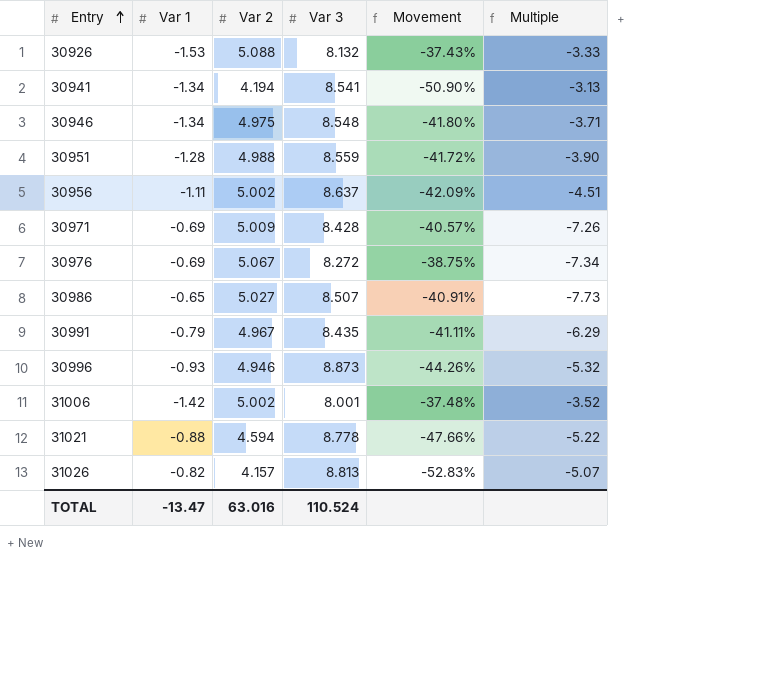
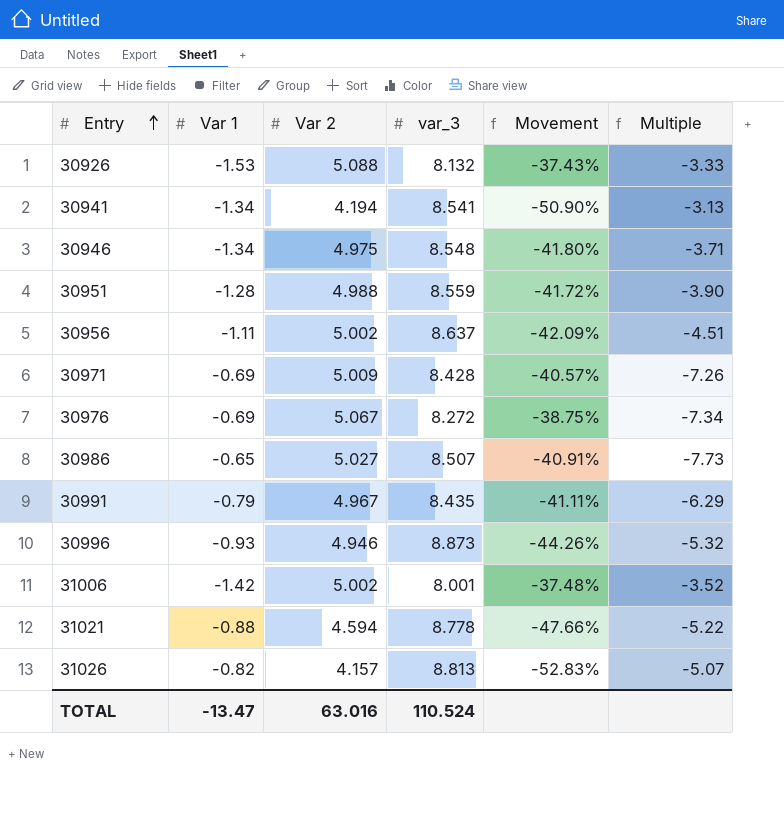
column name: Var 3 -> var_3

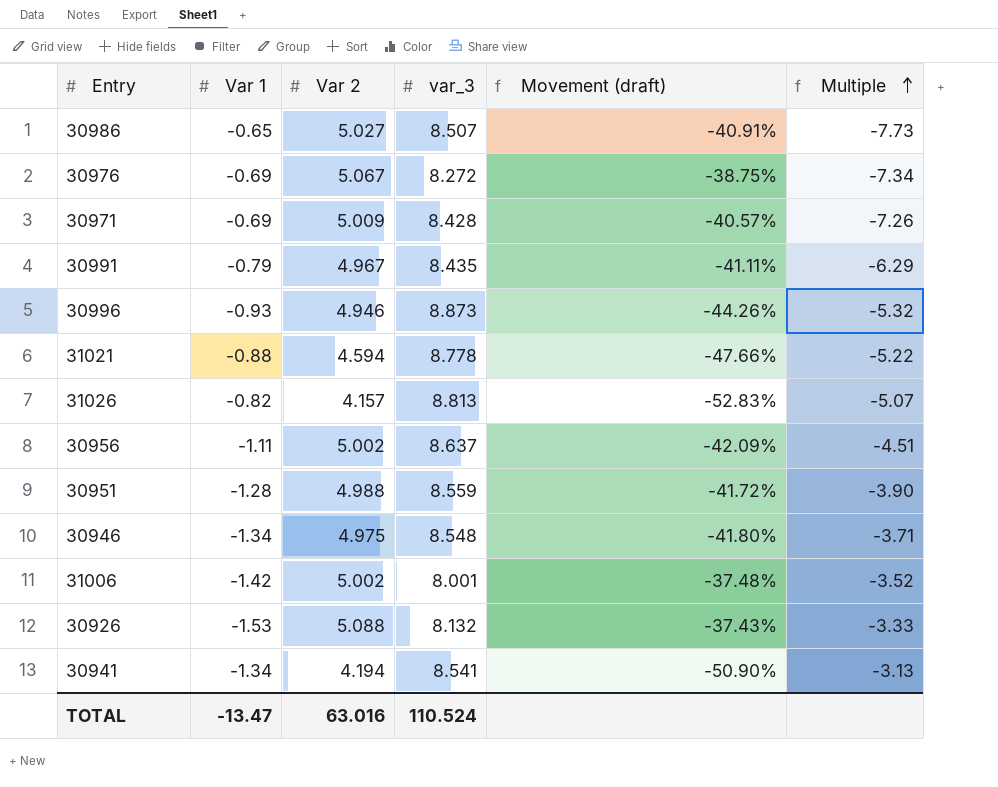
row order: Entry ascending -> Multiple ascending
column name: Movement -> Movement (draft)

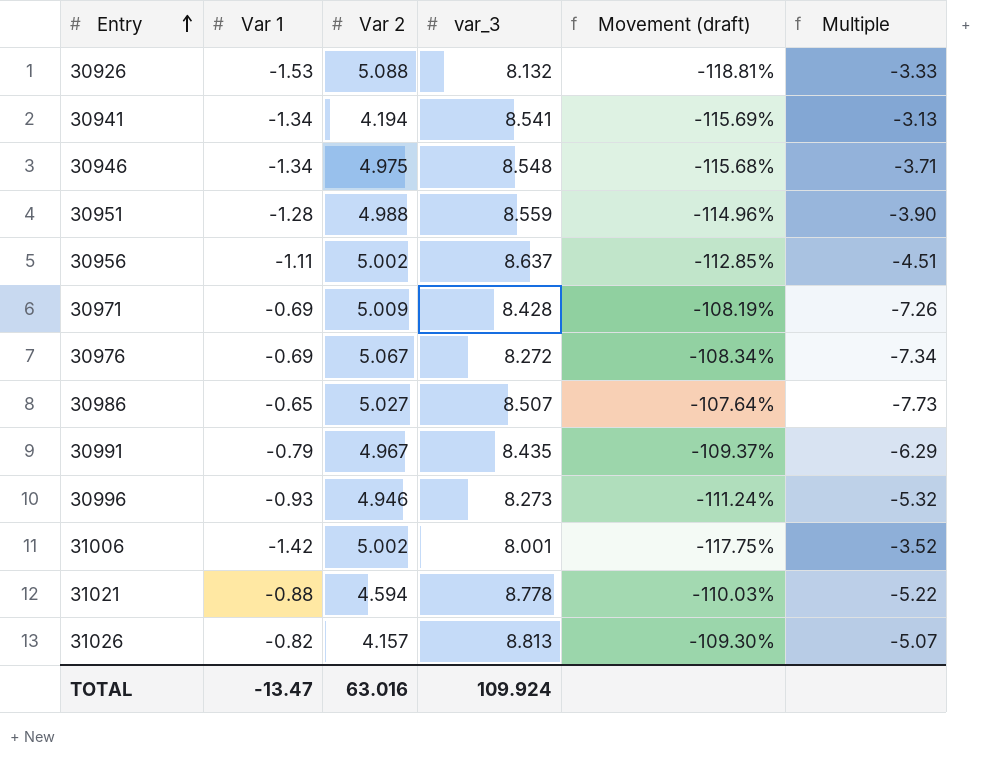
row order: Multiple ascending -> Entry ascending
column Movement (draft) | formula: ([Var 2] - [var_3]) / [var_3] -> ([Var 1] - [var_3]) / [var_3]
30996 | var_3: 8.873 -> 8.273
TOTAL | var_3: 110.524 -> 109.924

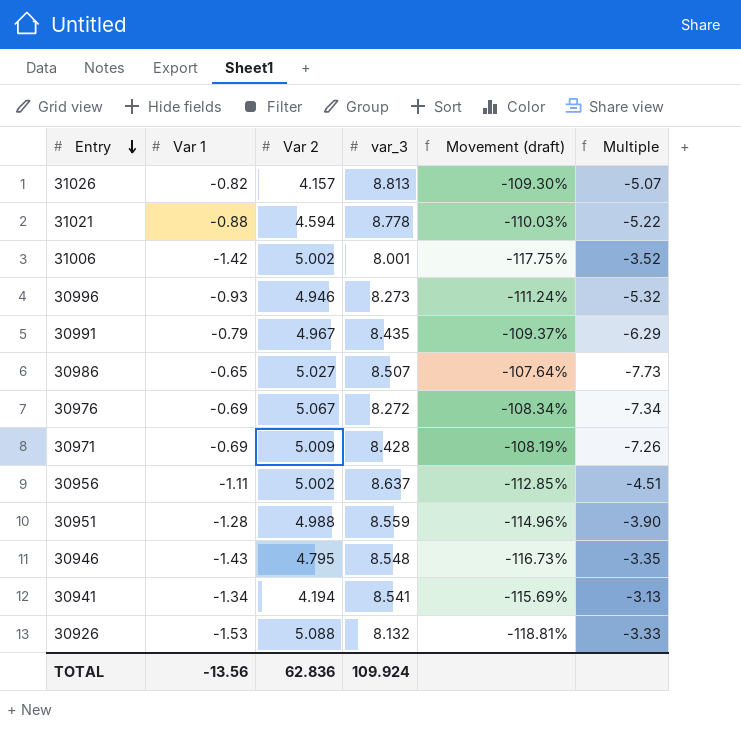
row order: Entry ascending -> Entry descending
30946 | Var 1: -1.34 -> -1.43
30946 | Var 2: 4.975 -> 4.795
30946 | Movement (draft): -115.68% -> -116.73%
30946 | Multiple: -3.71 -> -3.35
TOTAL | Var 1: -13.47 -> -13.56
TOTAL | Var 2: 63.016 -> 62.836

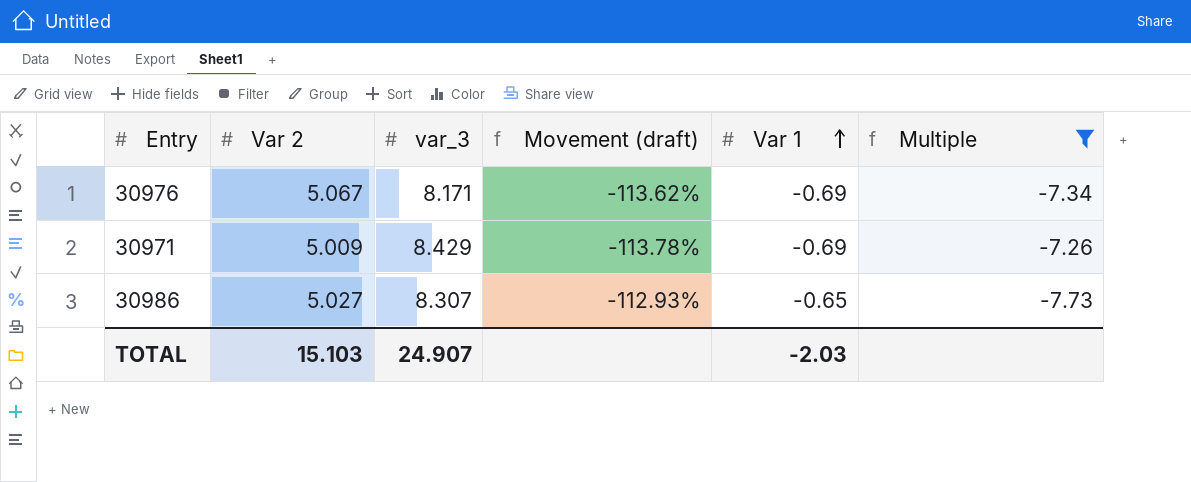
filter: none -> Multiple <= -7.26
row order: Entry descending -> Var 1 ascending
column Movement (draft) | formula: ([Var 1] - [var_3]) / [var_3] -> ([Var 1] - [Var 2]) / [Var 2]
column Var 1 | position: 2 -> 5
30976 | var_3: 8.272 -> 8.171
30971 | var_3: 8.428 -> 8.429
30986 | var_3: 8.507 -> 8.307
TOTAL | Var 2: 62.836 -> 15.103
TOTAL | var_3: 109.924 -> 24.907
TOTAL | Var 1: -13.56 -> -2.03

